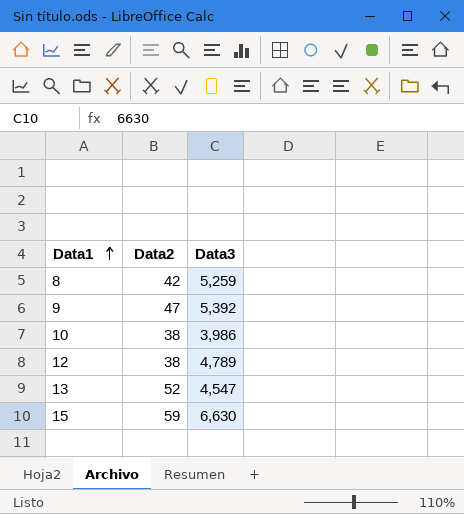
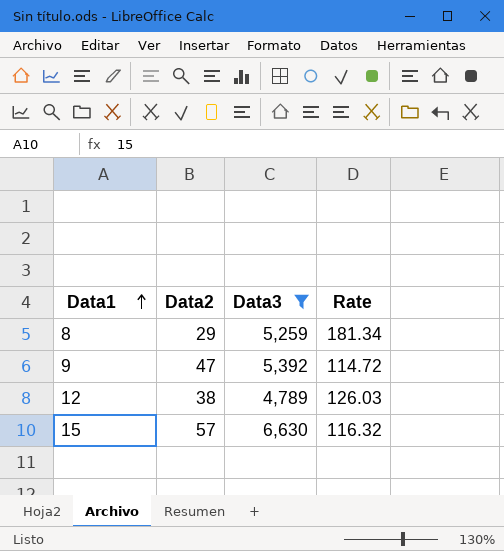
filter: none -> Data3 >= 4,789
column Rate | formula: none -> [Data3] / [Data2]
8 | Data2: 42 -> 29
15 | Data2: 59 -> 57

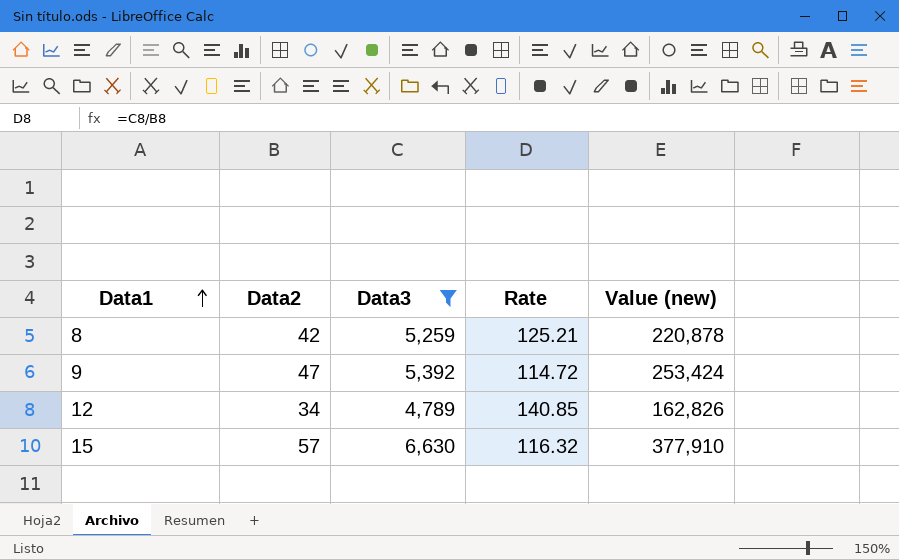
column Value (new) | formula: none -> [Data2] * [Data3]
8 | Data2: 29 -> 42
8 | Rate: 181.34 -> 125.21
12 | Data2: 38 -> 34
12 | Rate: 126.03 -> 140.85

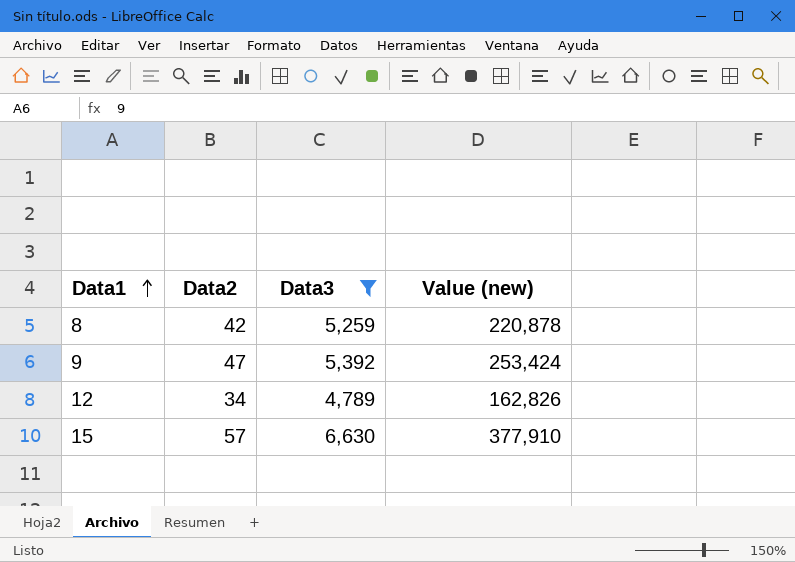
column Rate | formula: [Data3] / [Data2] -> none

